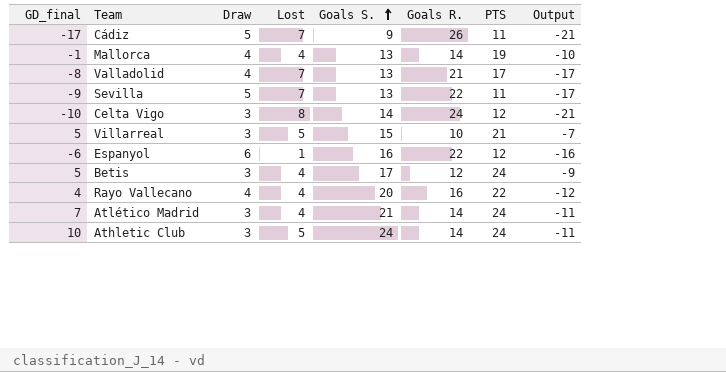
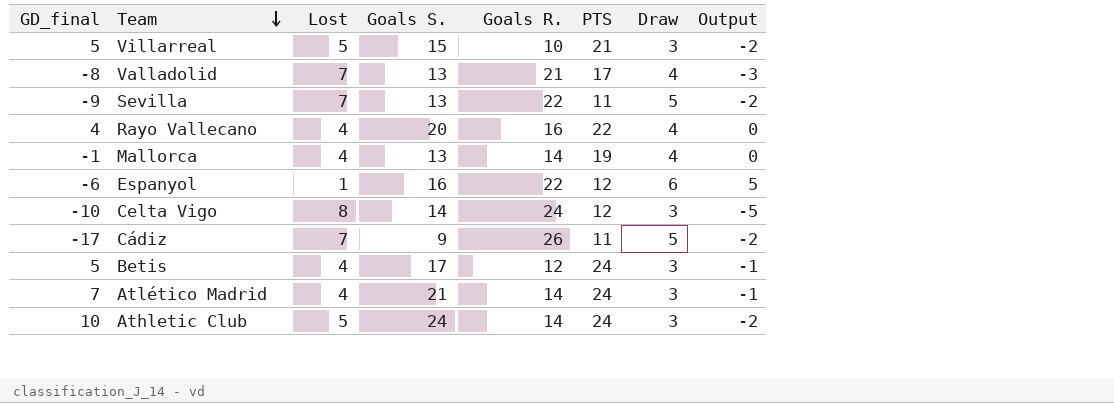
row order: Goals S. ascending -> Team descending
column Draw | position: 3 -> 7
column Output | formula: [Draw] - [Goals R.] -> [Draw] - [Lost]

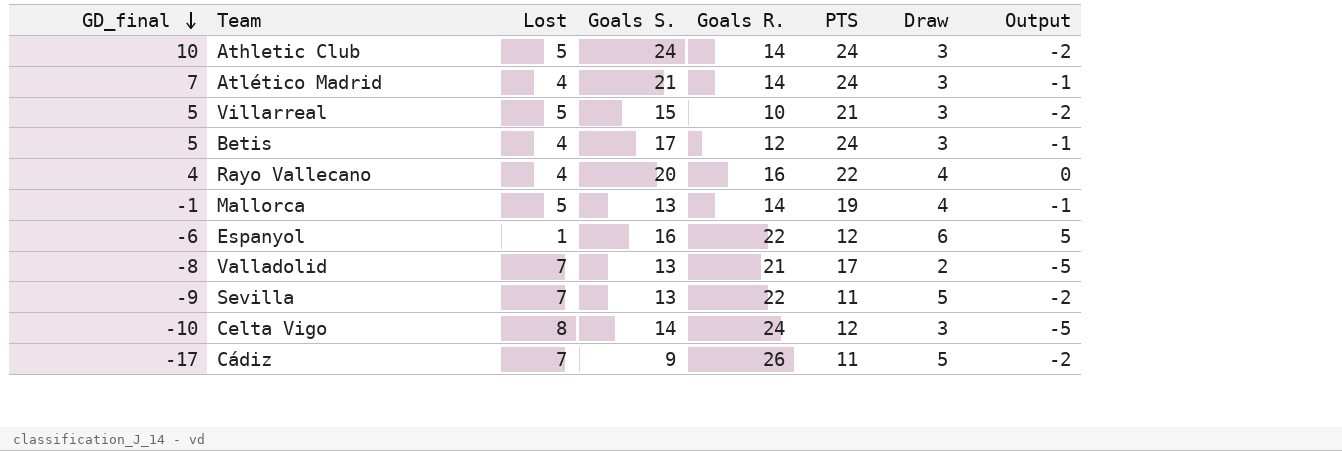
row order: Team descending -> GD_final descending
Mallorca | Lost: 4 -> 5
Mallorca | Output: 0 -> -1
Valladolid | Draw: 4 -> 2
Valladolid | Output: -3 -> -5

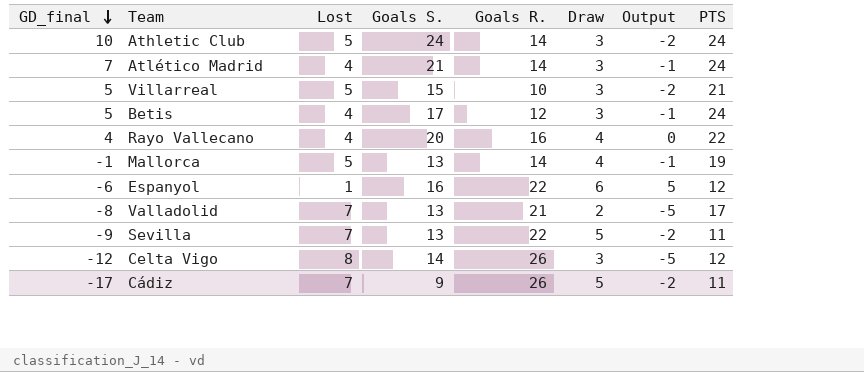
column PTS | position: 6 -> 8
Celta Vigo | GD_final: -10 -> -12
Celta Vigo | Goals R.: 24 -> 26

